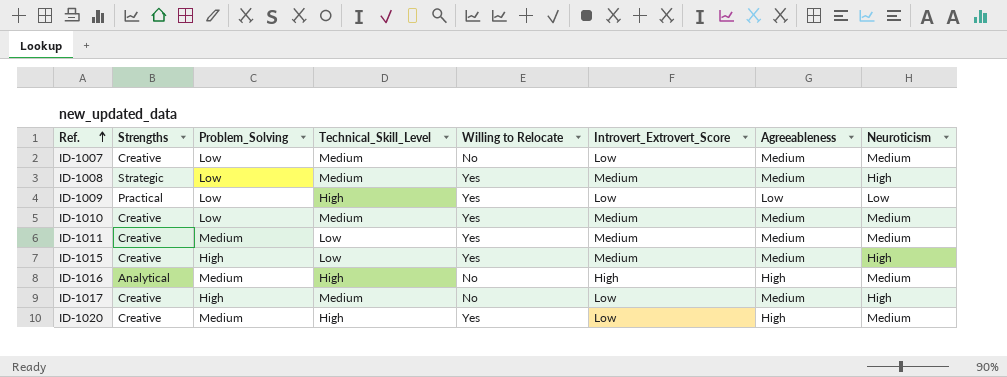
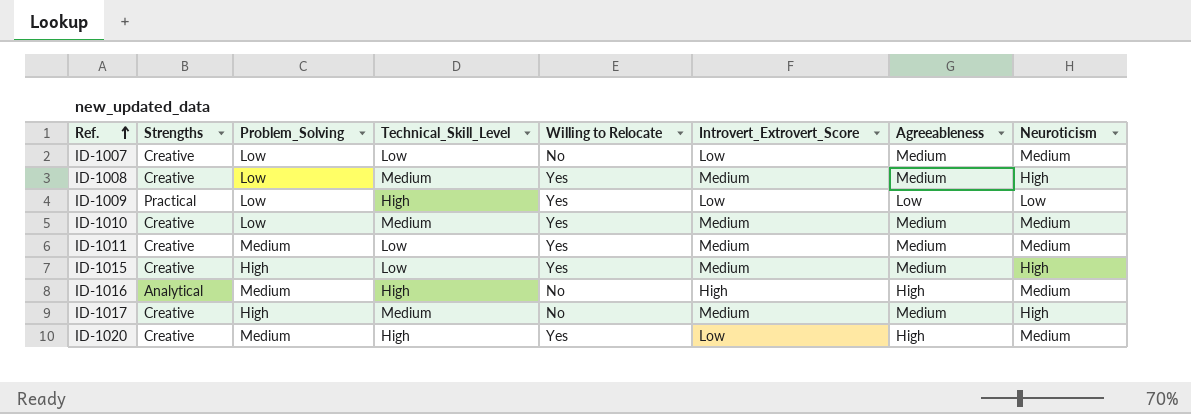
ID-1007 | Technical_Skill_Level: Medium -> Low
ID-1008 | Strengths: Strategic -> Creative
ID-1017 | Introvert_Extrovert_Score: Low -> Medium

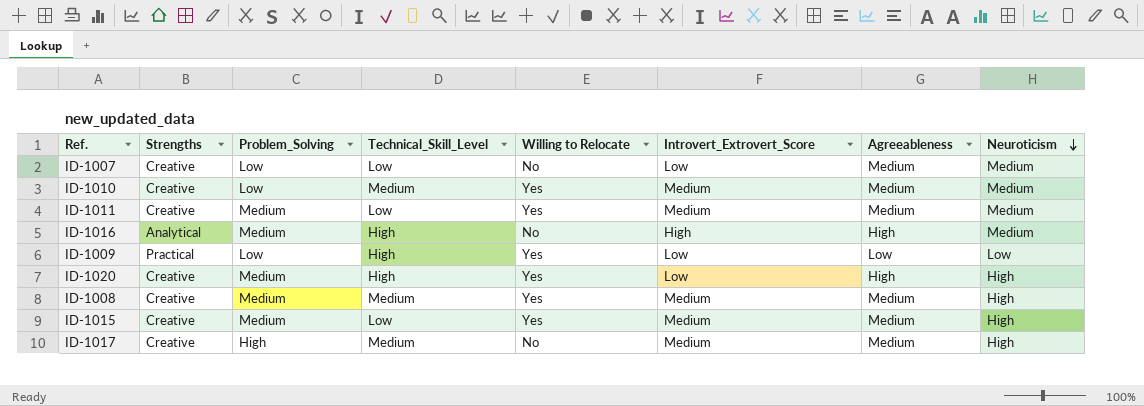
row order: Ref. ascending -> Neuroticism descending
ID-1020 | Neuroticism: Medium -> High
ID-1008 | Problem_Solving: Low -> Medium
ID-1015 | Problem_Solving: High -> Medium

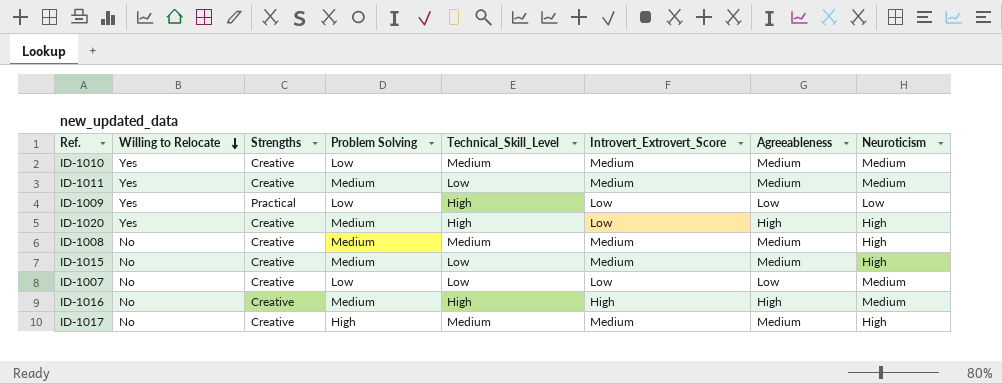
row order: Neuroticism descending -> Willing to Relocate descending
column Willing to Relocate | position: 5 -> 2
column name: Problem_Solving -> Problem Solving
ID-1008 | Willing to Relocate: Yes -> No
ID-1015 | Willing to Relocate: Yes -> No
ID-1007 | Agreeableness: Medium -> Low
ID-1016 | Strengths: Analytical -> Creative

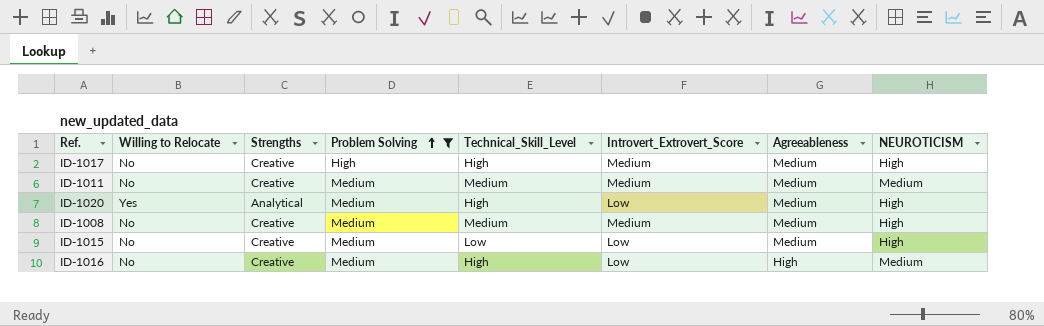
filter: none -> Problem Solving != Low
row order: Willing to Relocate descending -> Problem Solving ascending
column name: Neuroticism -> NEUROTICISM
ID-1017 | Technical_Skill_Level: Medium -> High
ID-1011 | Willing to Relocate: Yes -> No
ID-1011 | Technical_Skill_Level: Low -> Medium
ID-1020 | Strengths: Creative -> Analytical
ID-1020 | Agreeableness: High -> Medium
ID-1015 | Introvert_Extrovert_Score: Medium -> Low
ID-1016 | Introvert_Extrovert_Score: High -> Low

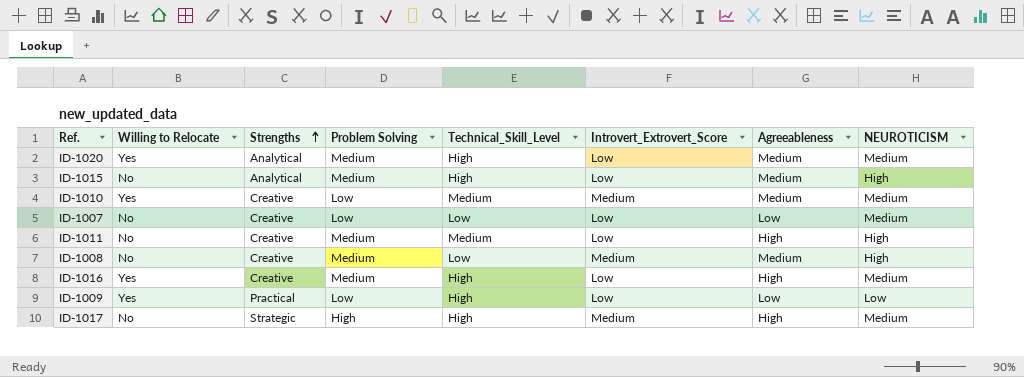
filter: Problem Solving != Low -> none
row order: Problem Solving ascending -> Strengths ascending
ID-1020 | NEUROTICISM: High -> Medium
ID-1015 | Strengths: Creative -> Analytical
ID-1015 | Technical_Skill_Level: Low -> High
ID-1011 | Introvert_Extrovert_Score: Medium -> Low
ID-1011 | Agreeableness: Medium -> High
ID-1011 | NEUROTICISM: Medium -> High
ID-1008 | Technical_Skill_Level: Medium -> Low
ID-1016 | Willing to Relocate: No -> Yes
ID-1017 | Strengths: Creative -> Strategic
ID-1017 | Agreeableness: Medium -> High
ID-1017 | NEUROTICISM: High -> Medium

